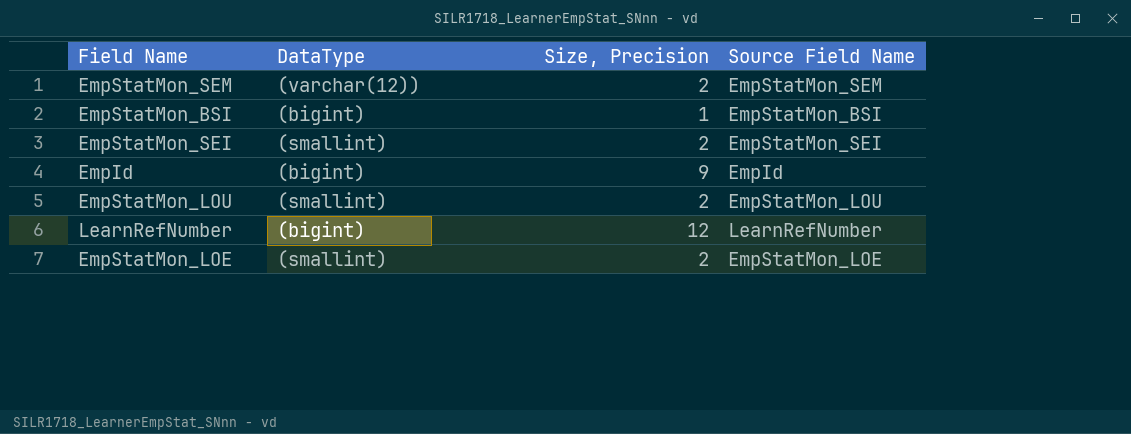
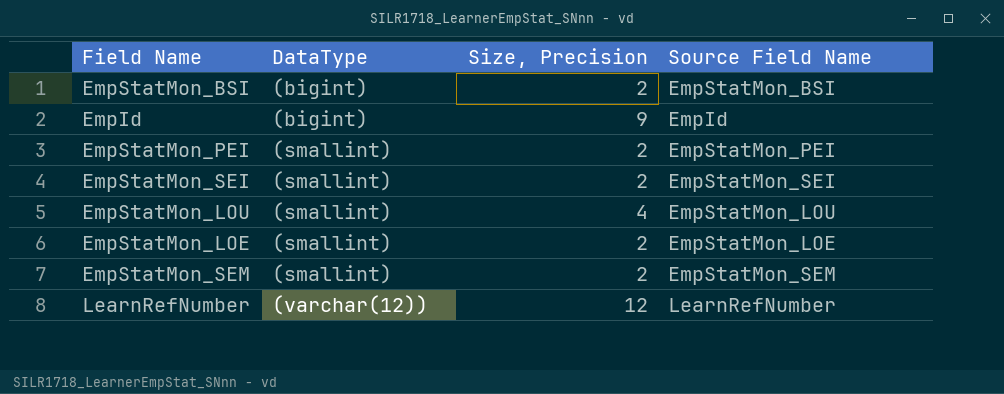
row order: none -> DataType ascending
EmpStatMon_BSI | Size, Precision: 1 -> 2
row EmpStatMon_PEI: none -> (smallint) | 2 | EmpStatMon_PEI
EmpStatMon_LOU | Size, Precision: 2 -> 4
EmpStatMon_SEM | DataType: (varchar(12)) -> (smallint)
LearnRefNumber | DataType: (bigint) -> (varchar(12))

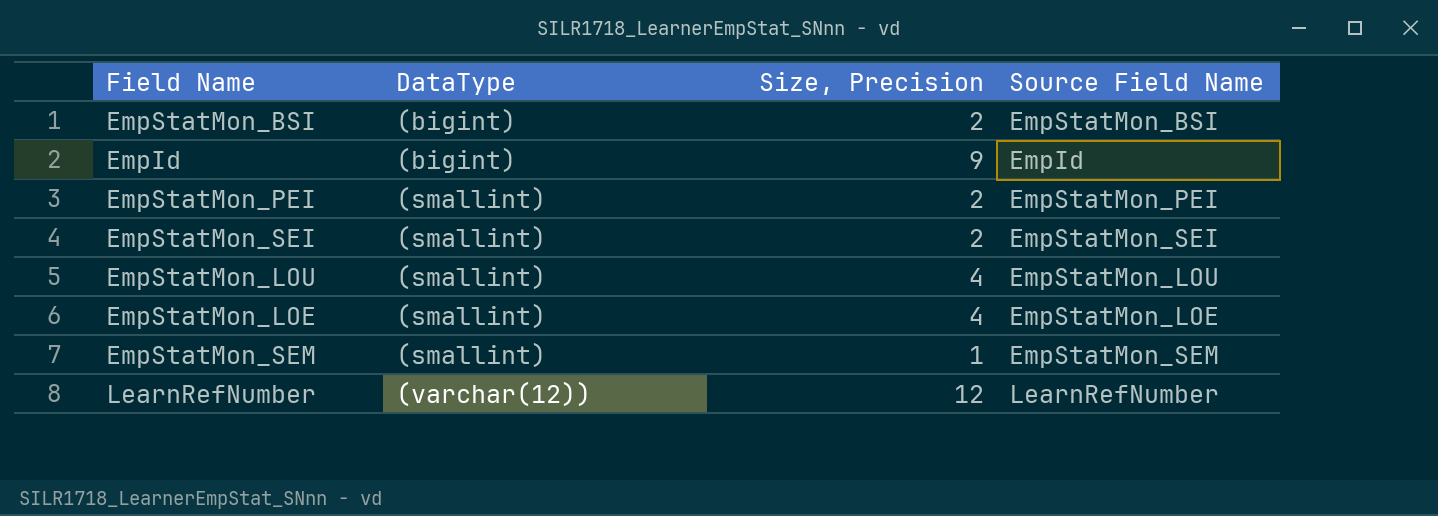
EmpStatMon_LOE | Size, Precision: 2 -> 4
EmpStatMon_SEM | Size, Precision: 2 -> 1

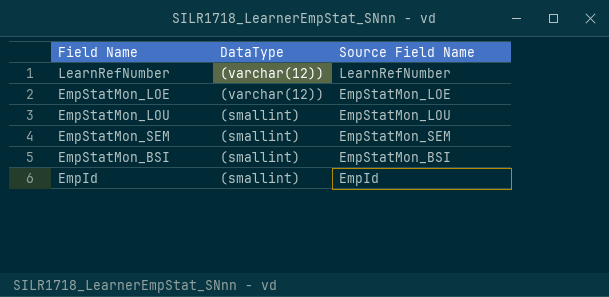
row order: DataType ascending -> DataType descending
column Size, Precision | position: 3 -> none
row EmpStatMon_PEI: (smallint) | 2 | EmpStatMon_PEI -> none
row EmpStatMon_SEI: (smallint) | 2 | EmpStatMon_SEI -> none
EmpStatMon_LOE | DataType: (smallint) -> (varchar(12))
EmpStatMon_BSI | DataType: (bigint) -> (smallint)
EmpId | DataType: (bigint) -> (smallint)

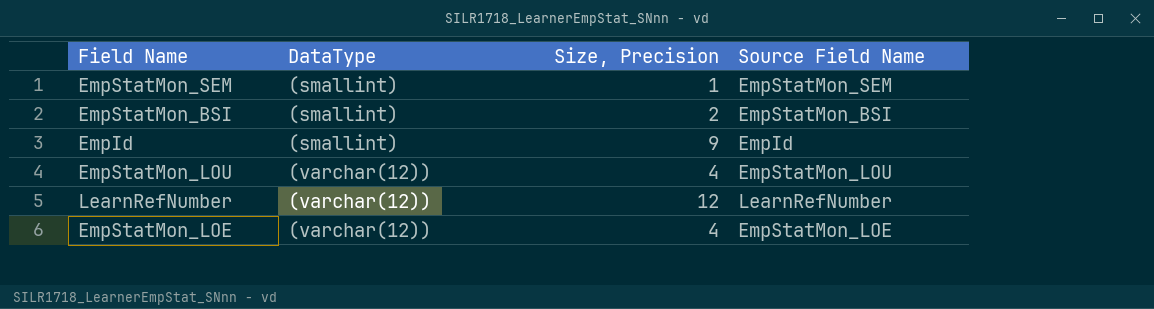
row order: DataType descending -> DataType ascending
column Size, Precision | position: none -> 3
EmpStatMon_LOU | DataType: (smallint) -> (varchar(12))

